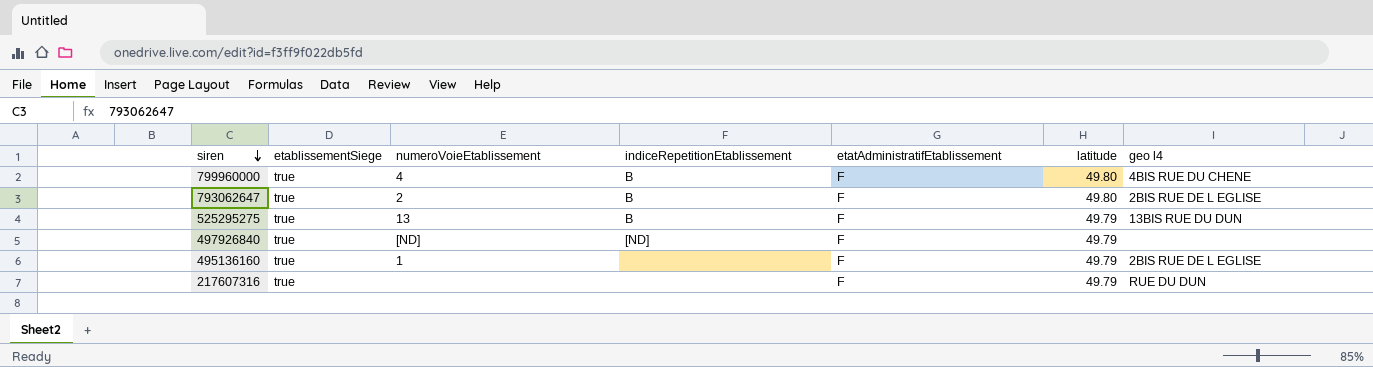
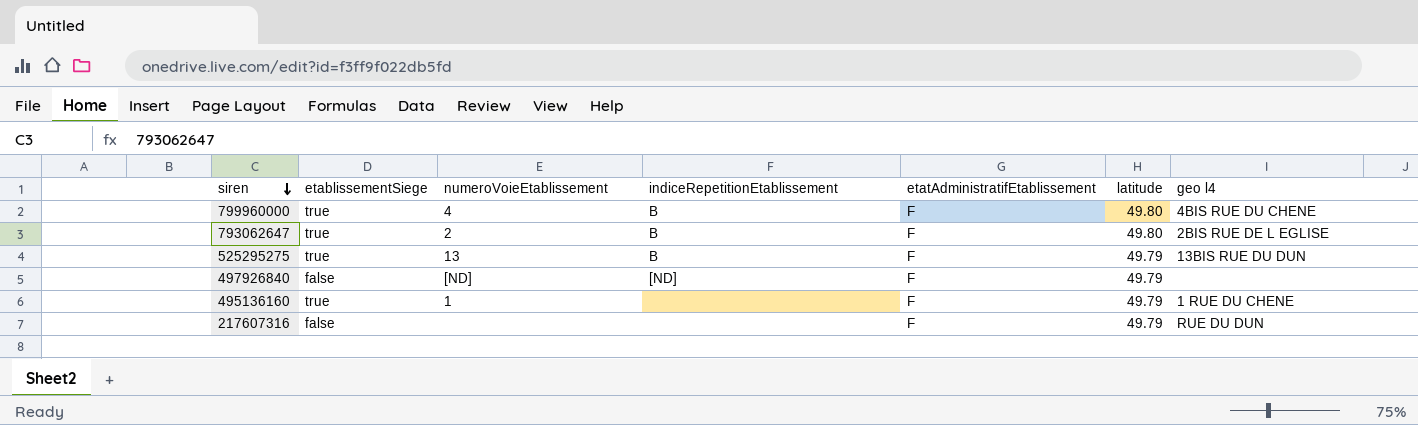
497926840 | etablissementSiege: true -> false
495136160 | geo l4: 2BIS RUE DE L EGLISE -> 1 RUE DU CHENE
217607316 | etablissementSiege: true -> false

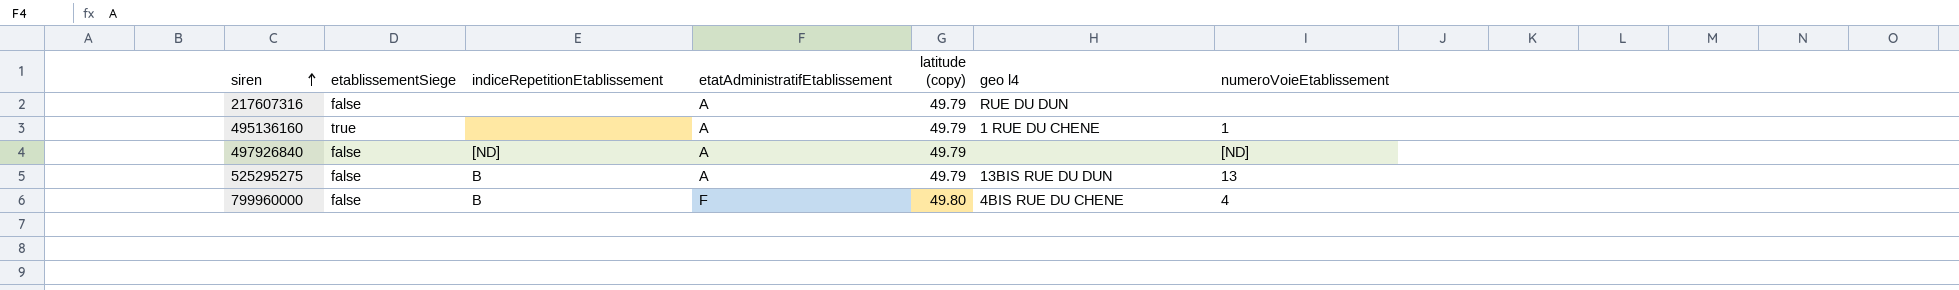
row order: siren descending -> siren ascending
column name: latitude -> latitude (copy)
column numeroVoieEtablissement | position: 3 -> 7
row 793062647: true | 2 | B | F | 49.80 | 2BIS RUE DE L EGLISE -> none
217607316 | etatAdministratifEtablissement: F -> A
495136160 | etatAdministratifEtablissement: F -> A
497926840 | etatAdministratifEtablissement: F -> A
525295275 | etablissementSiege: true -> false
525295275 | etatAdministratifEtablissement: F -> A
799960000 | etablissementSiege: true -> false

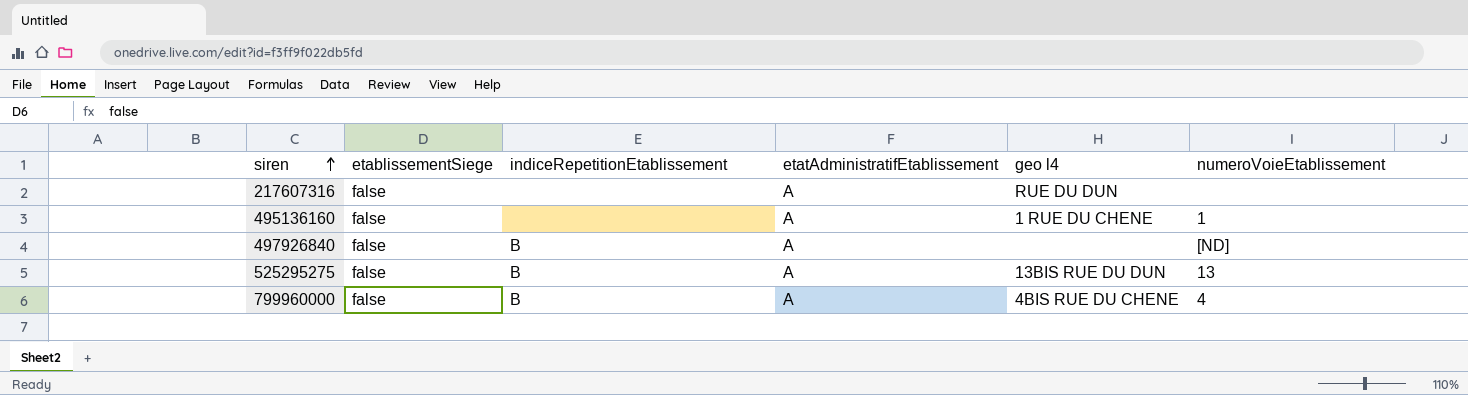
column latitude (copy) | position: 5 -> none
495136160 | etablissementSiege: true -> false
497926840 | indiceRepetitionEtablissement: [ND] -> B
799960000 | etatAdministratifEtablissement: F -> A

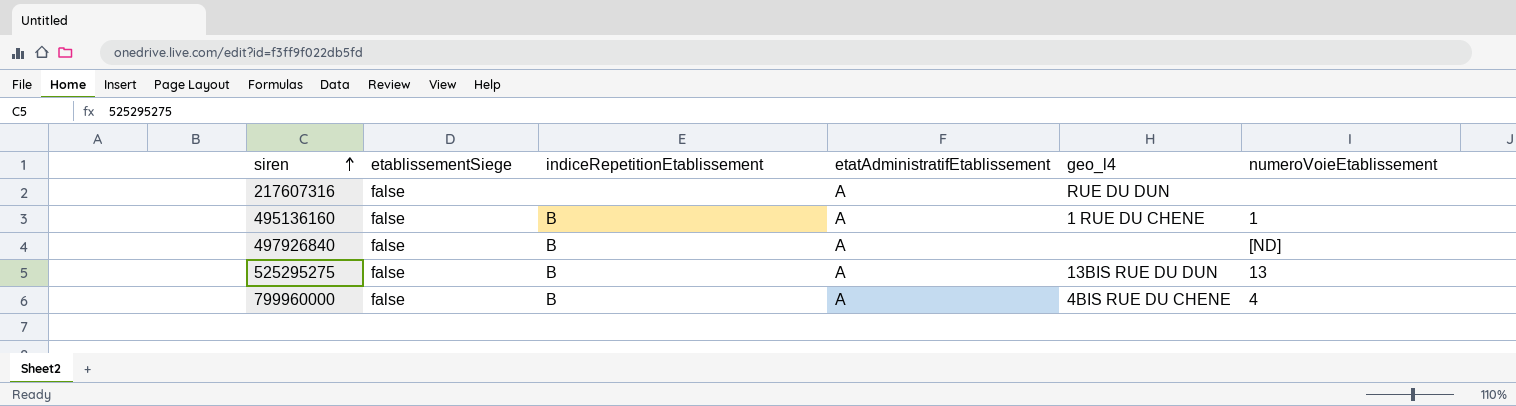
column name: geo l4 -> geo_l4
495136160 | indiceRepetitionEtablissement: none -> B

